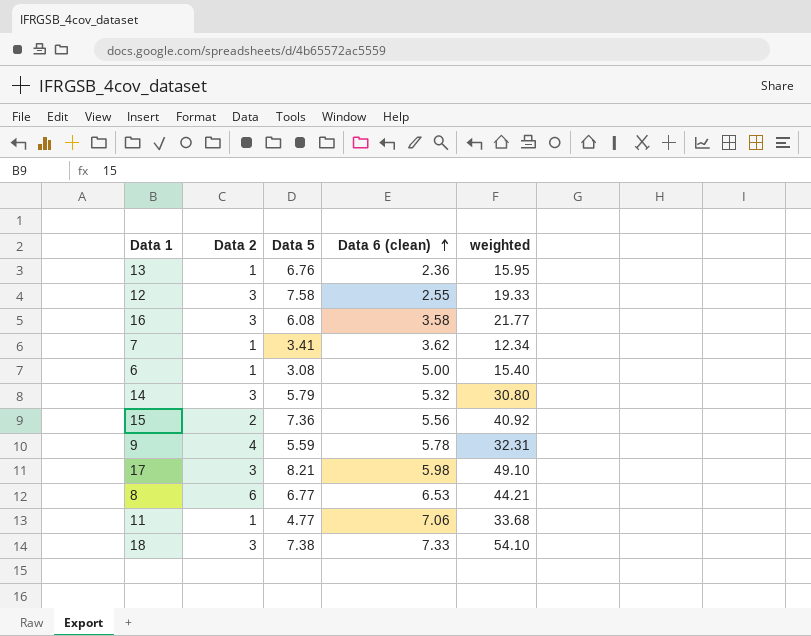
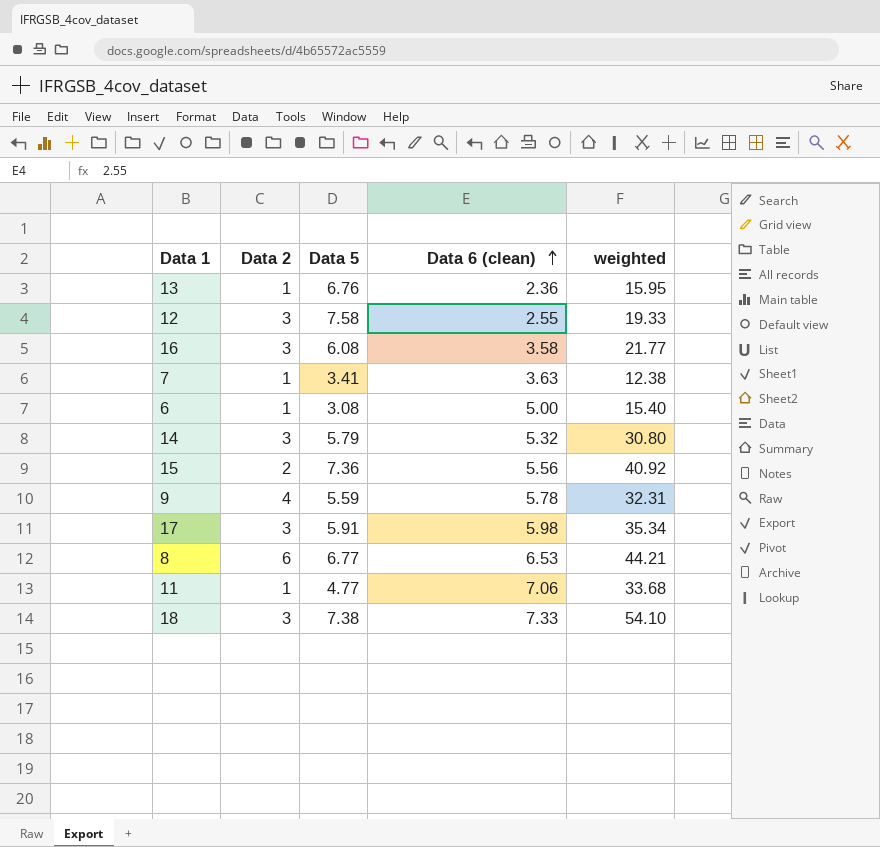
7 | Data 6 (clean): 3.62 -> 3.63
7 | weighted: 12.34 -> 12.38
17 | Data 5: 8.21 -> 5.91
17 | weighted: 49.10 -> 35.34

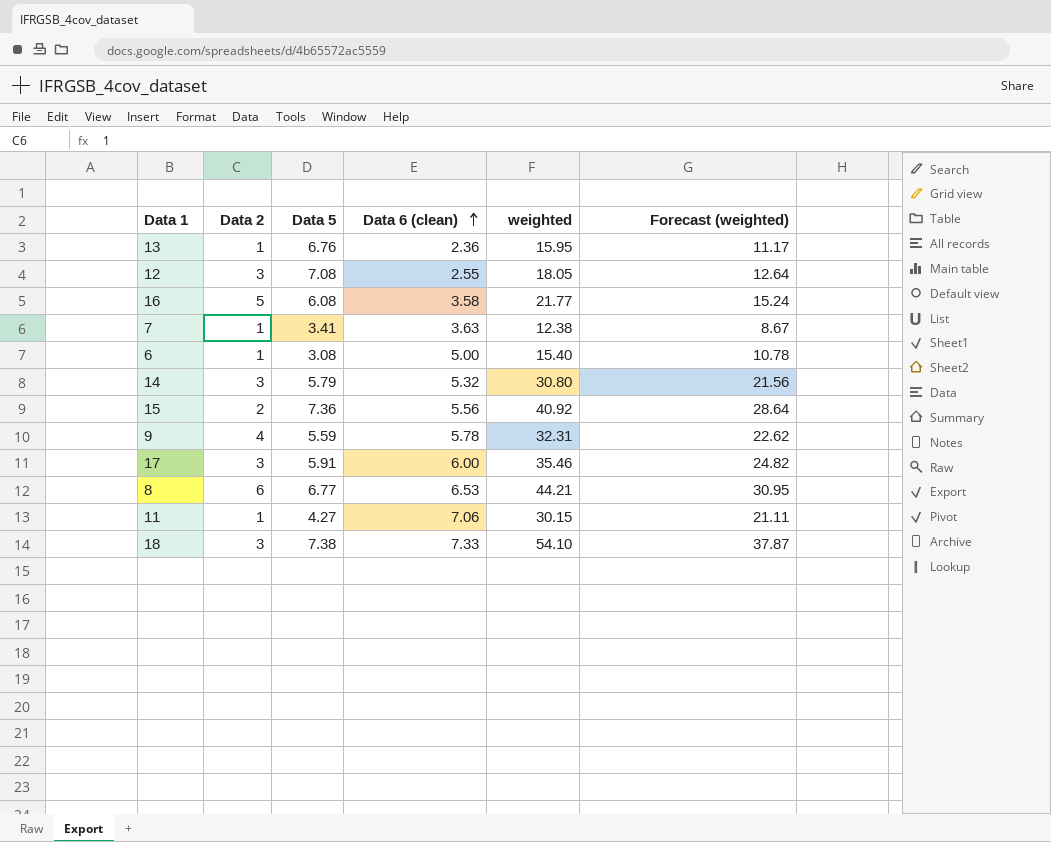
column Forecast (weighted) | formula: none -> [weighted] * 0.7
12 | Data 5: 7.58 -> 7.08
12 | weighted: 19.33 -> 18.05
16 | Data 2: 3 -> 5
17 | Data 6 (clean): 5.98 -> 6.00
17 | weighted: 35.34 -> 35.46
11 | Data 5: 4.77 -> 4.27
11 | weighted: 33.68 -> 30.15

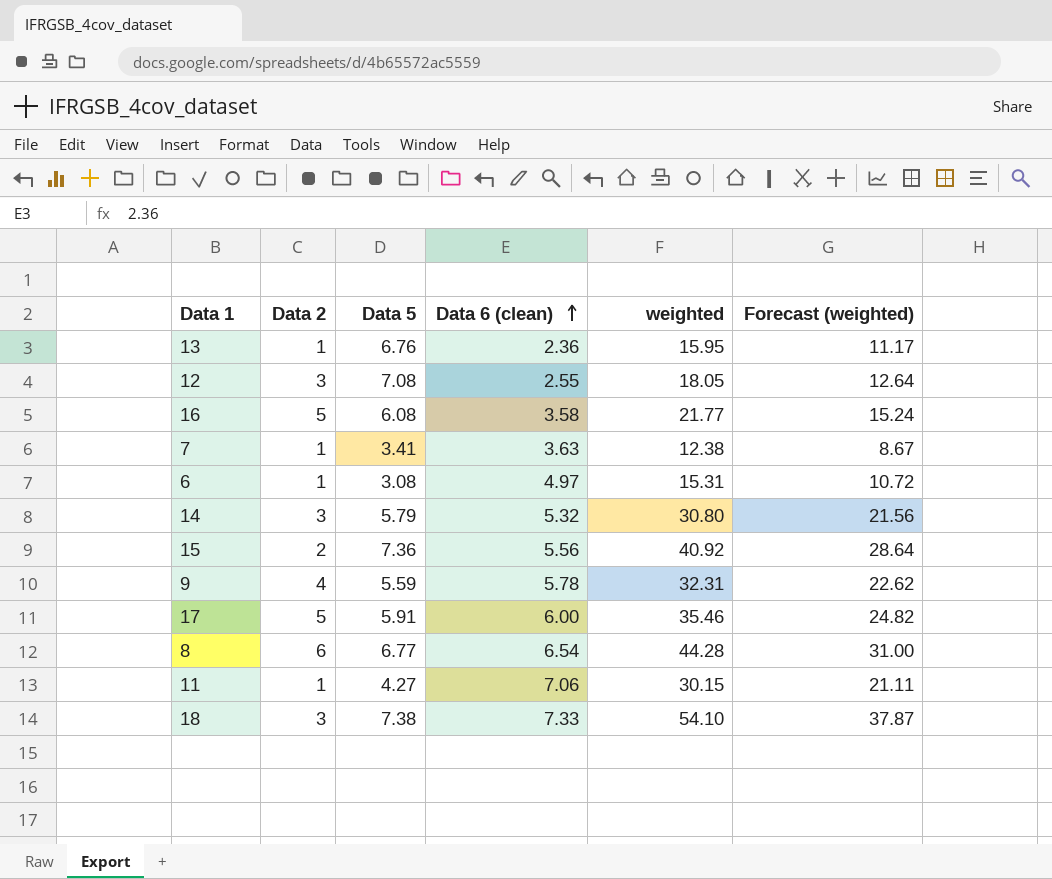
6 | Data 6 (clean): 5.00 -> 4.97
6 | weighted: 15.40 -> 15.31
6 | Forecast (weighted): 10.78 -> 10.72
17 | Data 2: 3 -> 5
8 | Data 6 (clean): 6.53 -> 6.54
8 | weighted: 44.21 -> 44.28
8 | Forecast (weighted): 30.95 -> 31.00

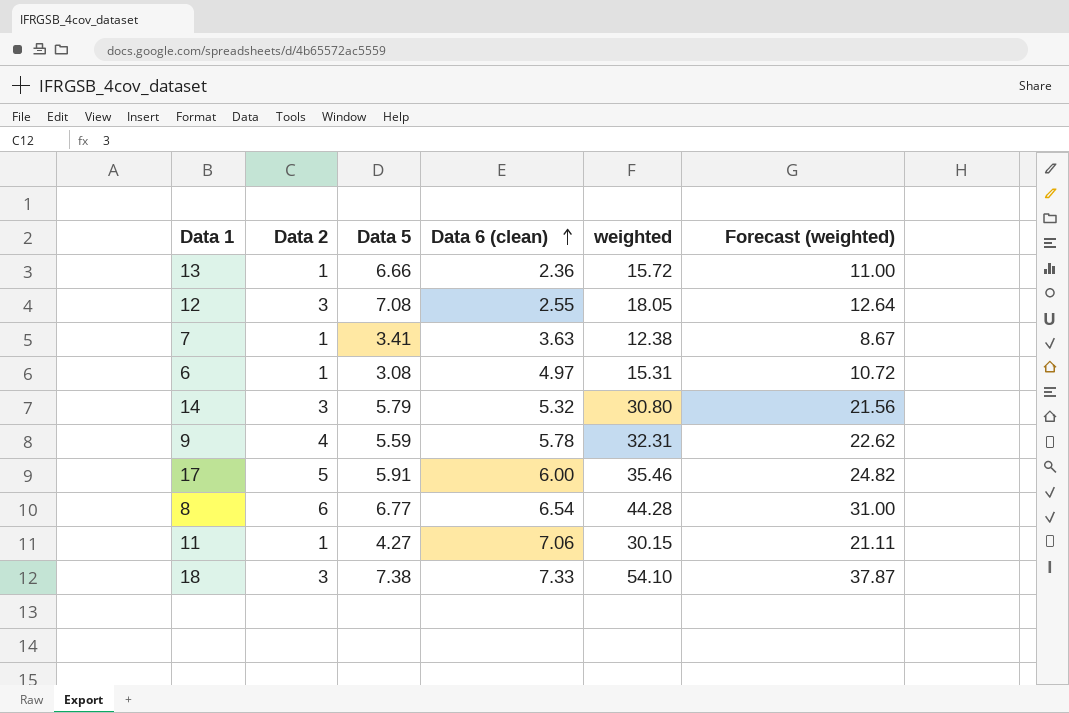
row 16: 5 | 6.08 | 3.58 | 21.77 | 15.24 -> none
row 15: 2 | 7.36 | 5.56 | 40.92 | 28.64 -> none
13 | Data 5: 6.76 -> 6.66
13 | weighted: 15.95 -> 15.72
13 | Forecast (weighted): 11.17 -> 11.00

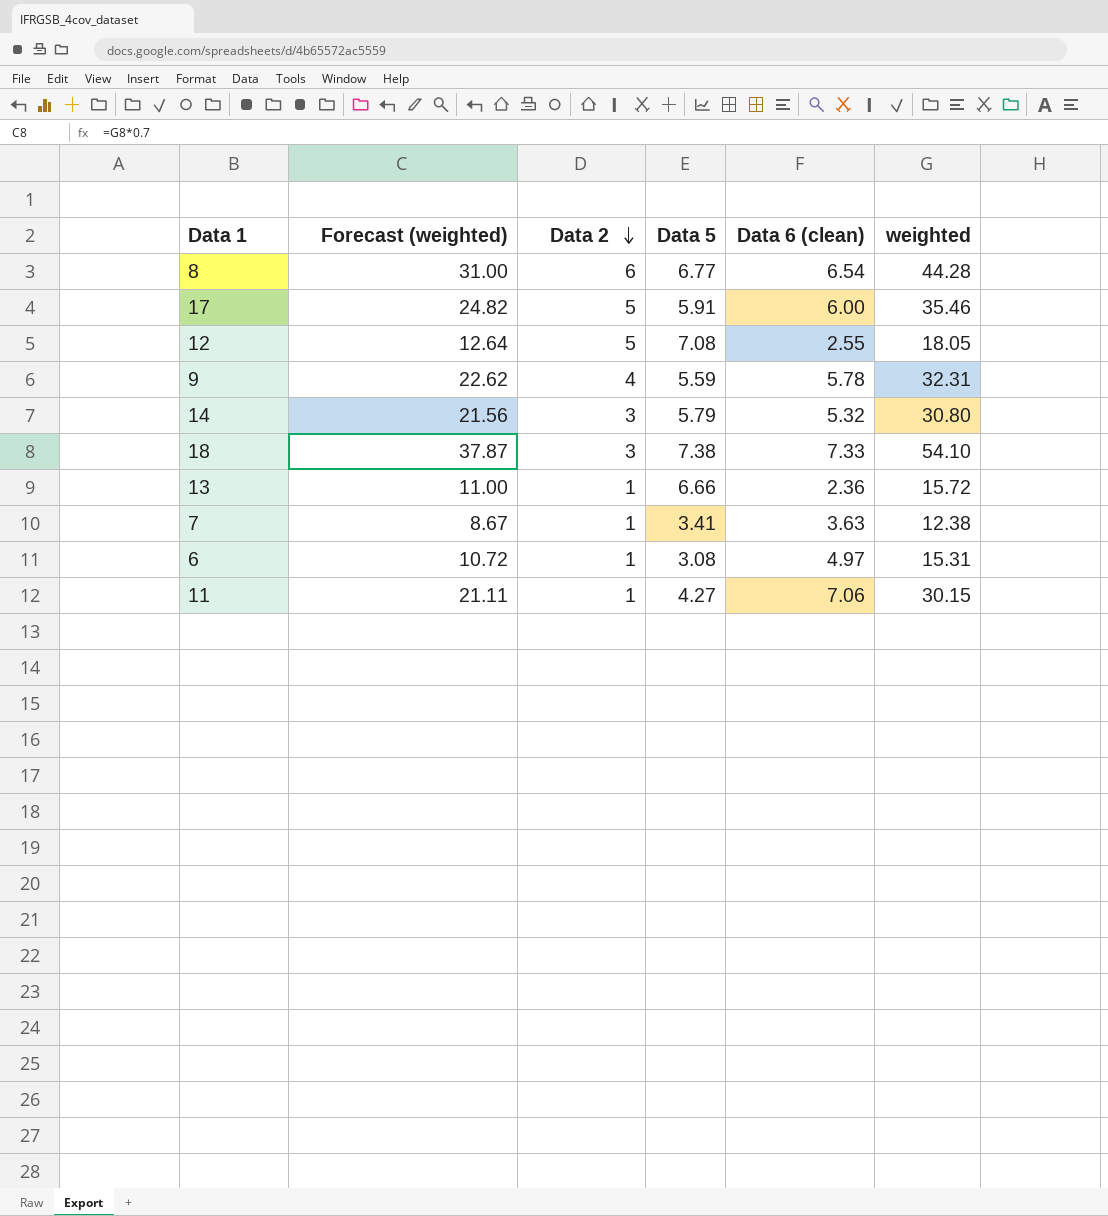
row order: Data 6 (clean) ascending -> Data 2 descending
column Forecast (weighted) | position: 6 -> 2
12 | Data 2: 3 -> 5

